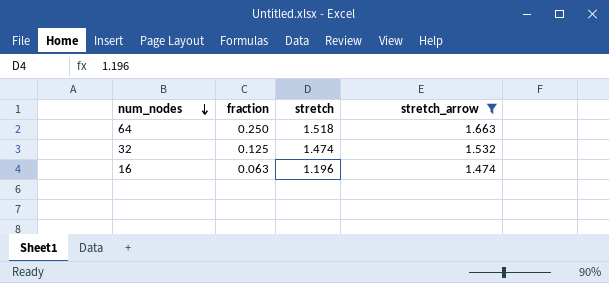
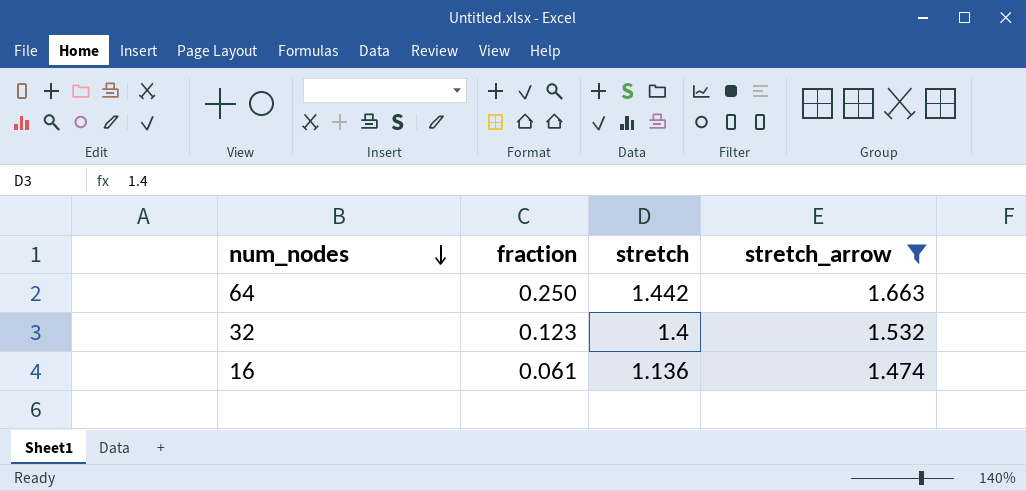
64 | stretch: 1.518 -> 1.442
32 | fraction: 0.125 -> 0.123
32 | stretch: 1.474 -> 1.4
16 | fraction: 0.063 -> 0.061
16 | stretch: 1.196 -> 1.136

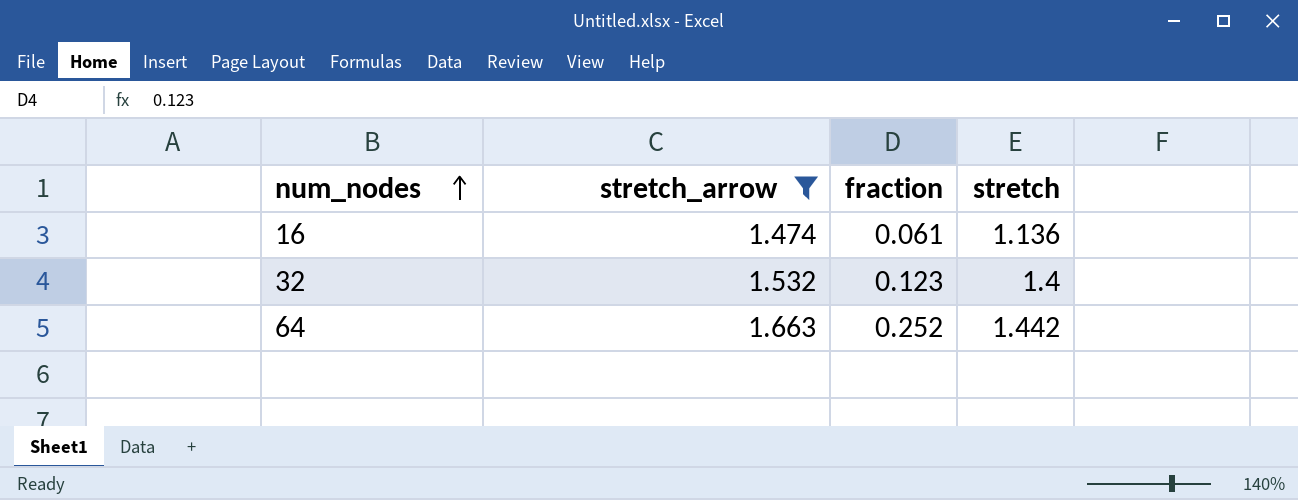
row order: num_nodes descending -> num_nodes ascending
column stretch_arrow | position: 4 -> 2
64 | fraction: 0.250 -> 0.252

